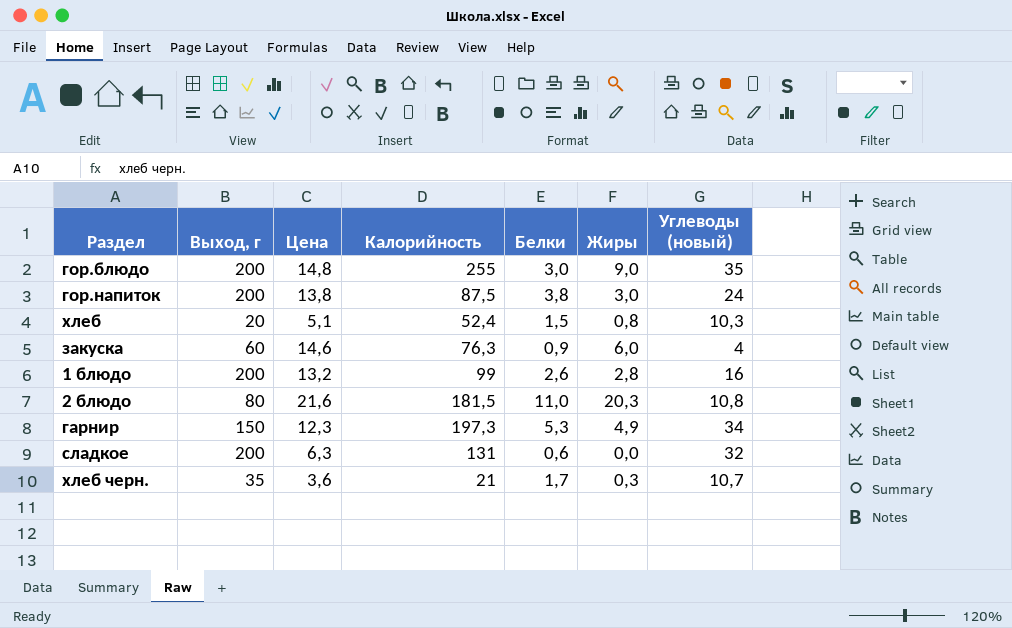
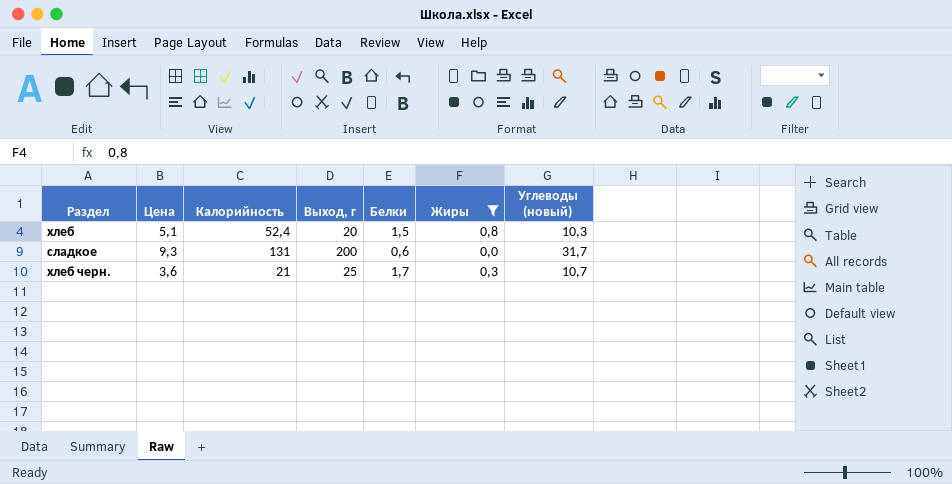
filter: none -> Жиры <= 0,8
column Выход, г | position: 2 -> 4
сладкое | Цена: 6,3 -> 9,3
сладкое | Углеводы (новый): 32 -> 31,7
хлеб черн. | Выход, г: 35 -> 25

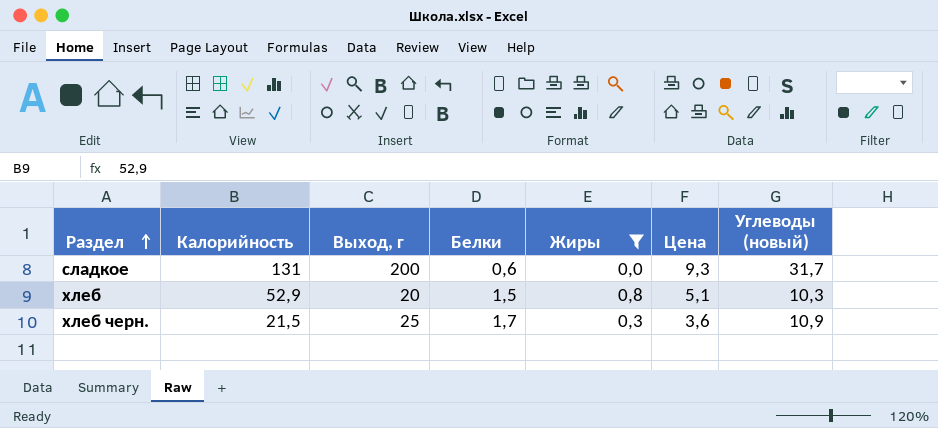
row order: none -> Раздел ascending
column Цена | position: 2 -> 6
хлеб | Калорийность: 52,4 -> 52,9
хлеб черн. | Калорийность: 21 -> 21,5
хлеб черн. | Углеводы (новый): 10,7 -> 10,9

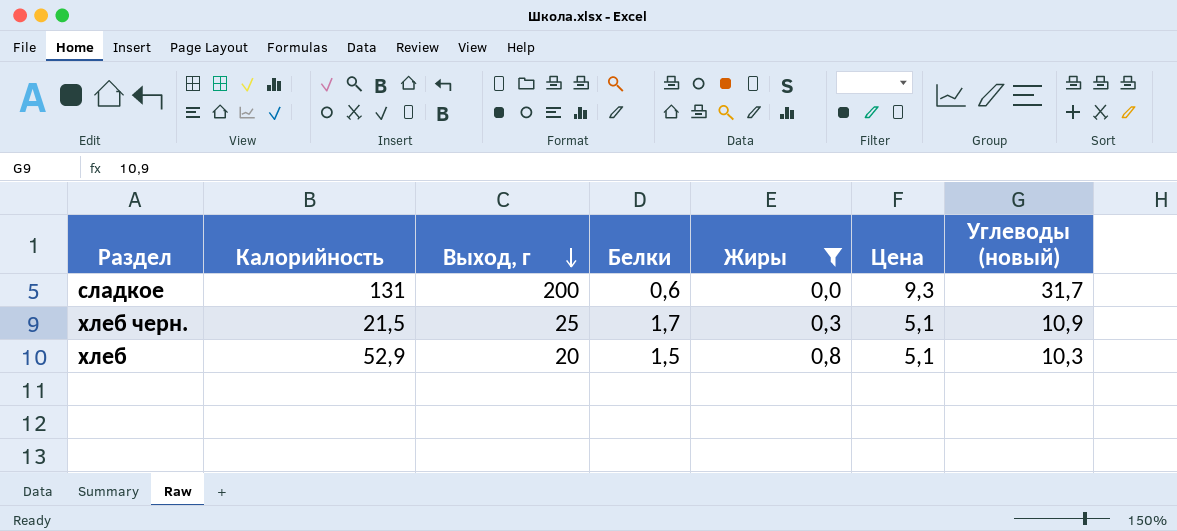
row order: Раздел ascending -> Выход, г descending
хлеб черн. | Цена: 3,6 -> 5,1

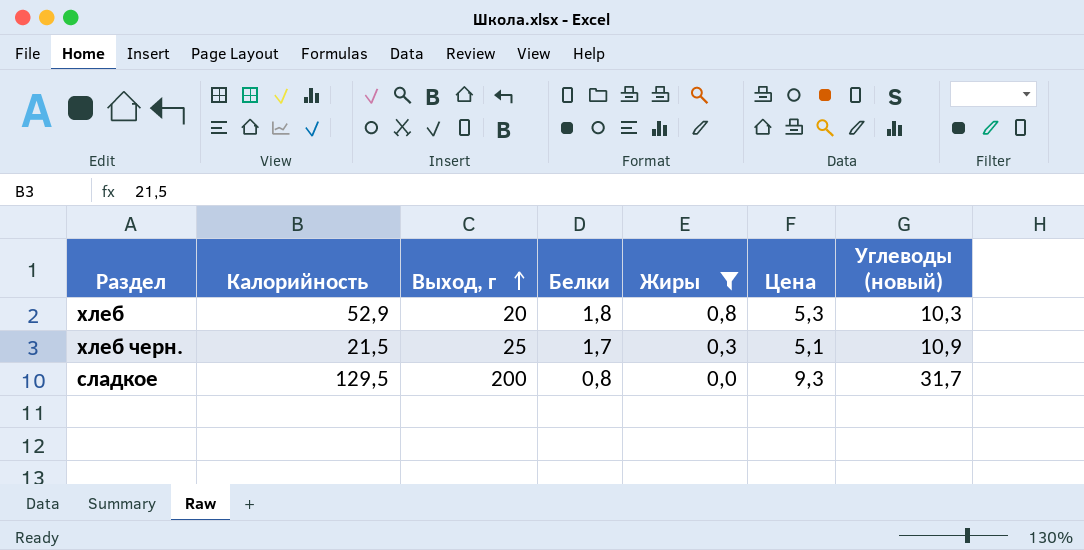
row order: Выход, г descending -> Выход, г ascending
хлеб | Белки: 1,5 -> 1,8
хлеб | Цена: 5,1 -> 5,3
сладкое | Калорийность: 131 -> 129,5
сладкое | Белки: 0,6 -> 0,8

